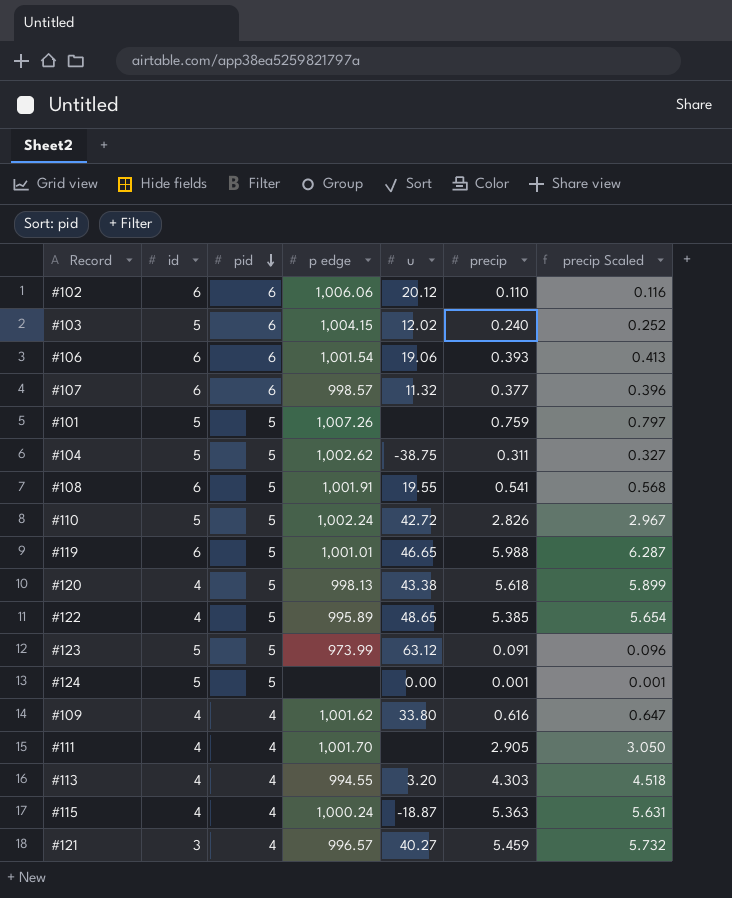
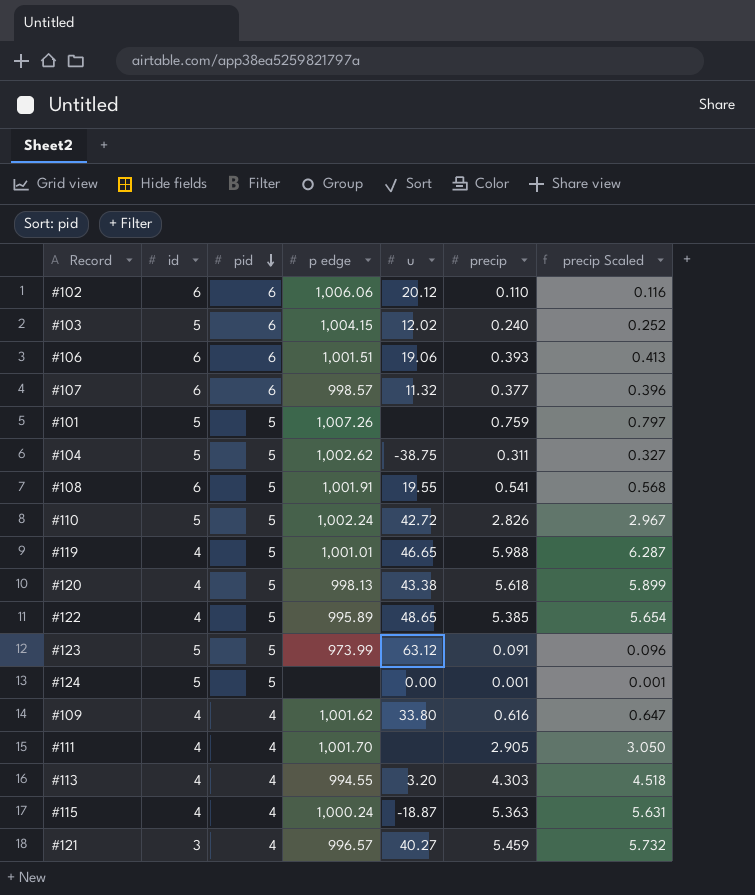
#106 | p edge: 1,001.54 -> 1,001.51
#119 | id: 6 -> 4

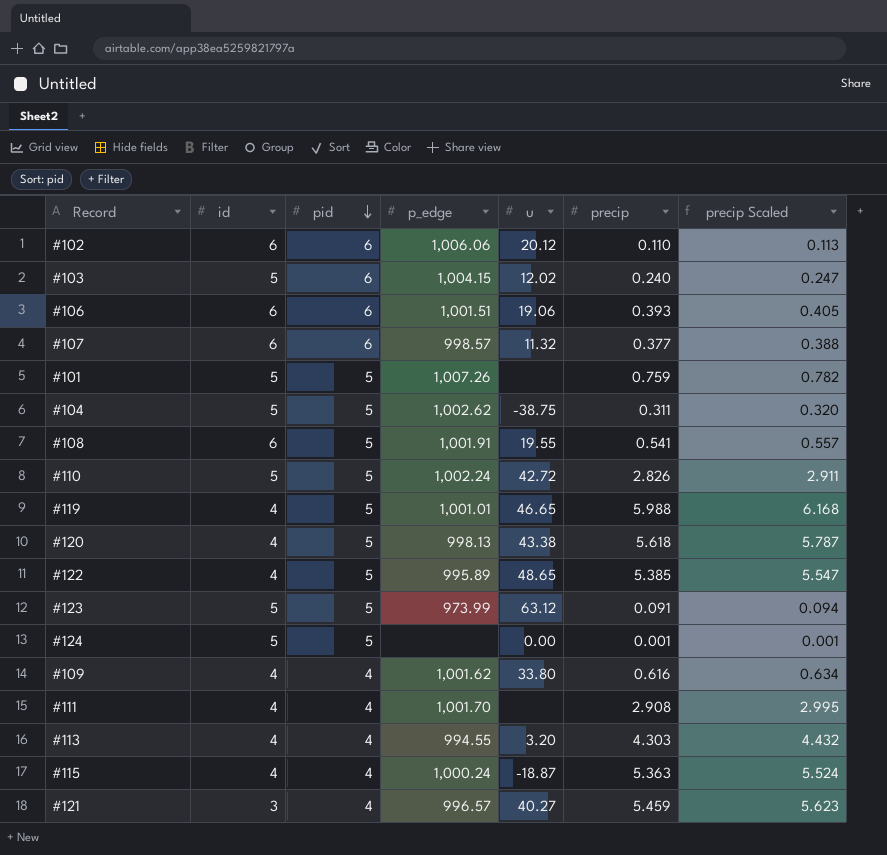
column name: p edge -> p_edge
column precip Scaled | formula: [precip] * 1.05 -> [precip] * 1.03
#111 | precip: 2.905 -> 2.908

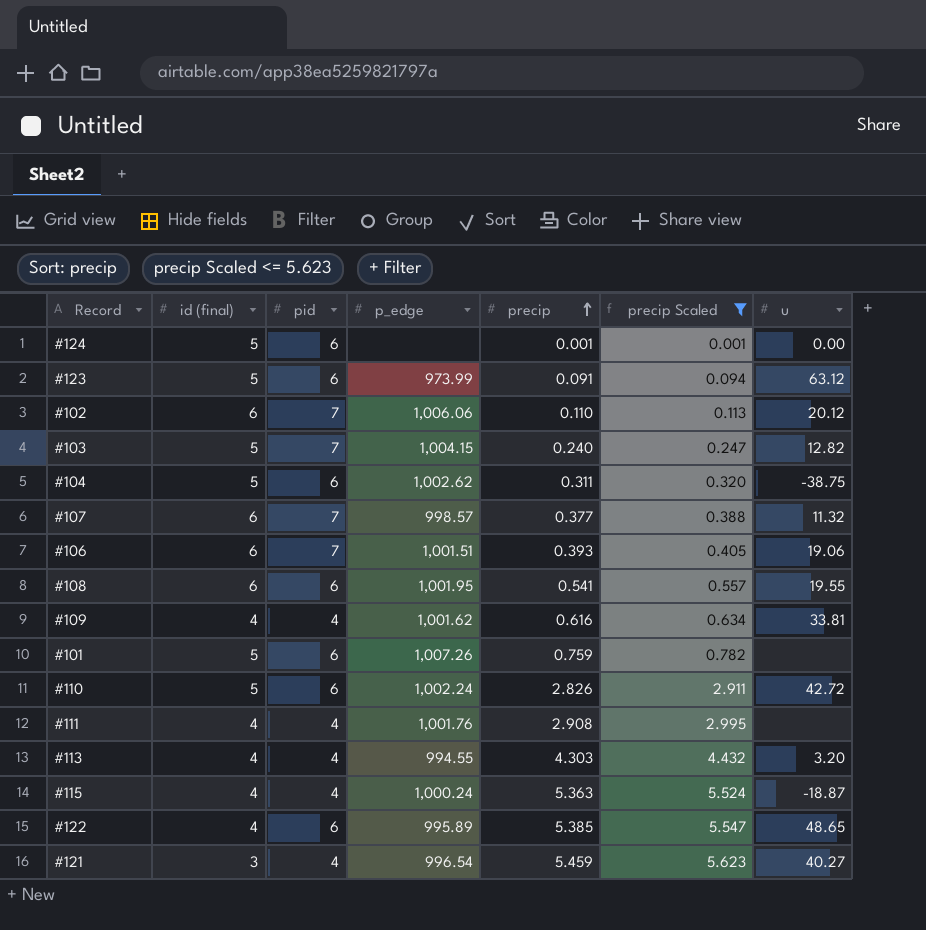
filter: none -> precip Scaled <= 5.623
row order: pid descending -> precip ascending
column name: id -> id (final)
column u | position: 5 -> 7
#124 | pid: 5 -> 6
#123 | pid: 5 -> 6
#102 | pid: 6 -> 7
#103 | pid: 6 -> 7
#103 | u: 12.02 -> 12.82
#104 | pid: 5 -> 6
#107 | pid: 6 -> 7
#106 | pid: 6 -> 7
#108 | pid: 5 -> 6
#108 | p_edge: 1,001.91 -> 1,001.95
#109 | u: 33.80 -> 33.81
#101 | pid: 5 -> 6
#110 | pid: 5 -> 6
#111 | p_edge: 1,001.70 -> 1,001.76
#122 | pid: 5 -> 6
#121 | p_edge: 996.57 -> 996.54

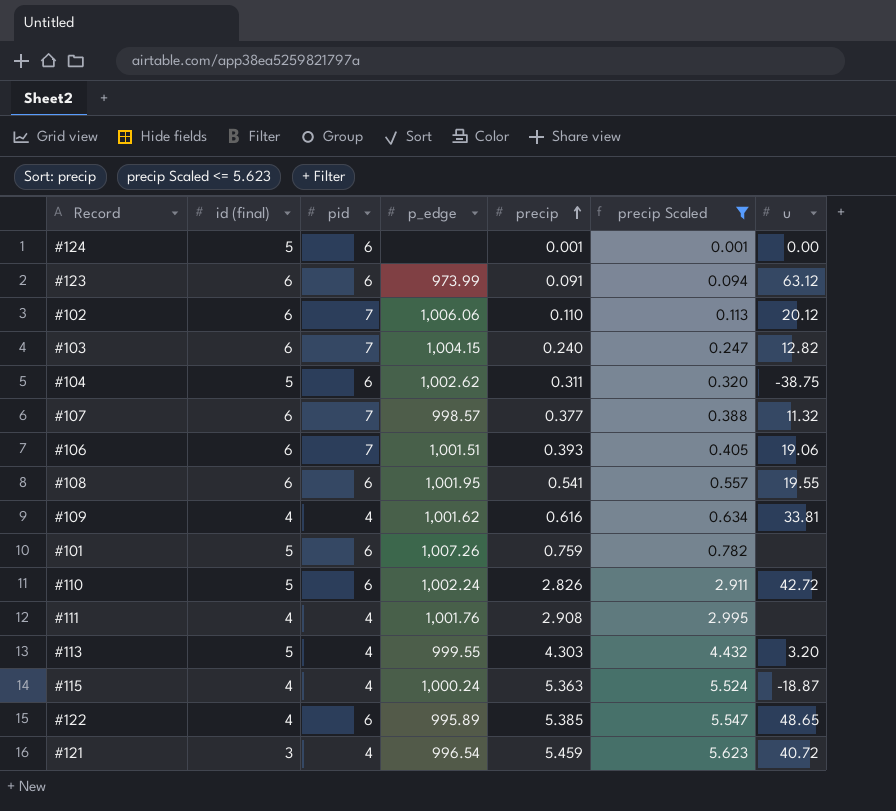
#123 | id (final): 5 -> 6
#103 | id (final): 5 -> 6
#113 | id (final): 4 -> 5
#113 | p_edge: 994.55 -> 999.55
#121 | u: 40.27 -> 40.72

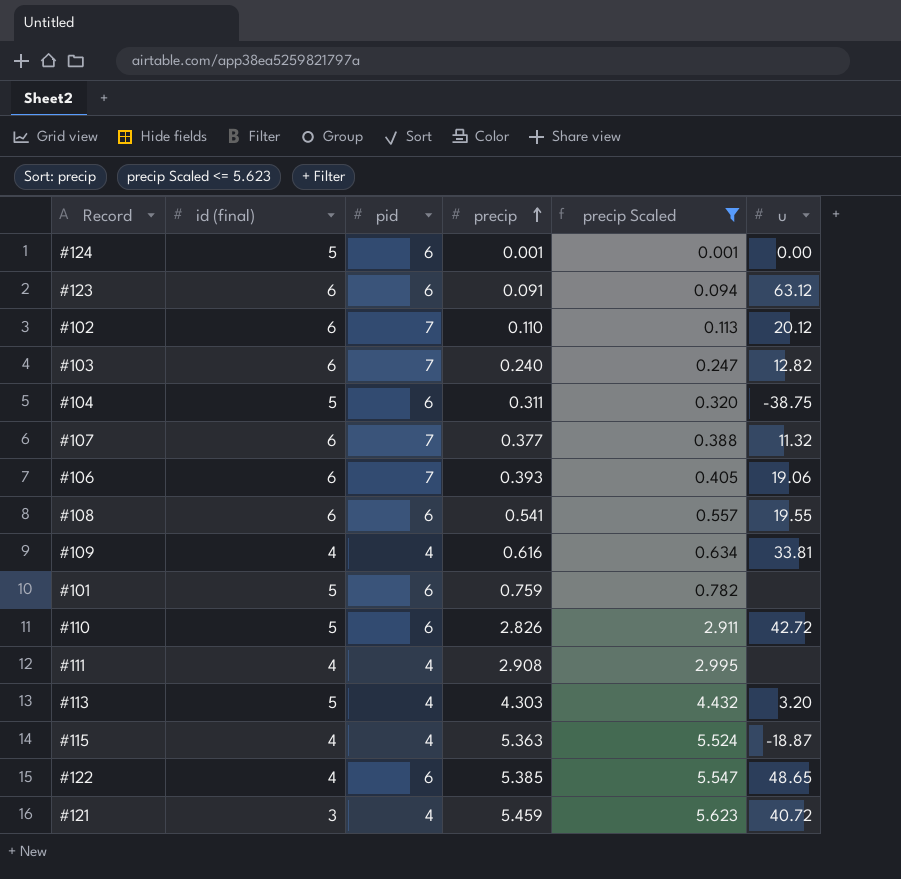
column p_edge | position: 4 -> none

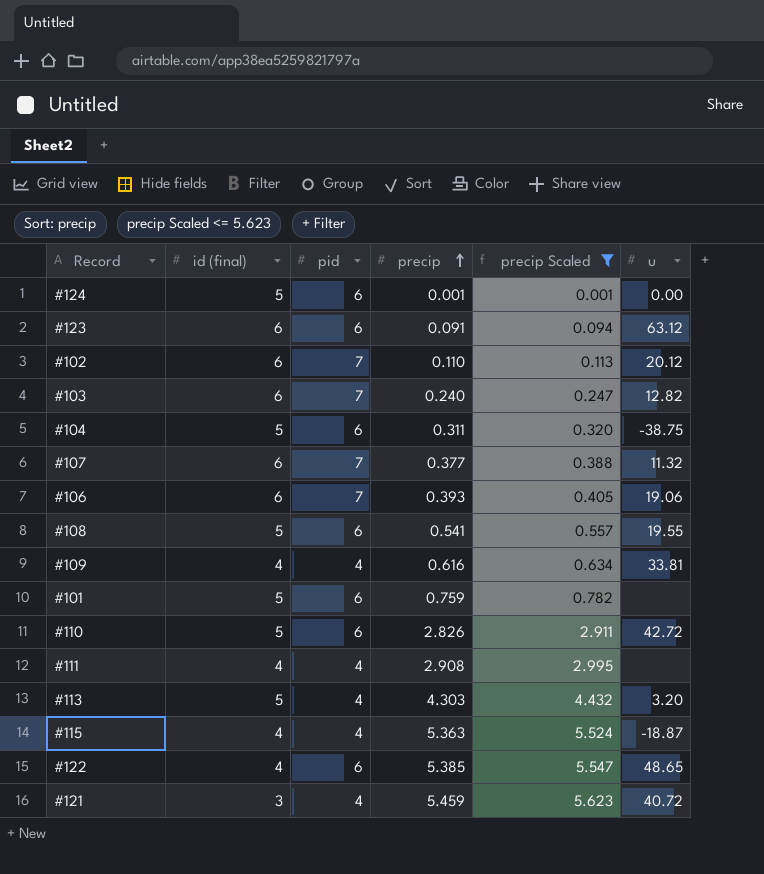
#108 | id (final): 6 -> 5

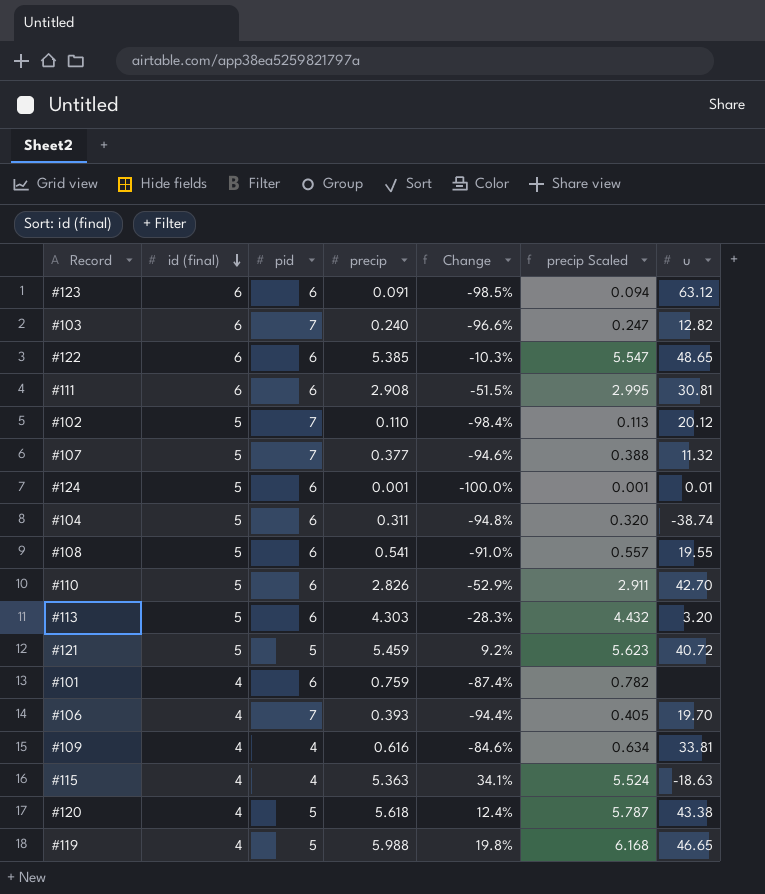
filter: precip Scaled <= 5.623 -> none
row order: precip ascending -> id (final) descending
column Change | formula: none -> ([precip] - [pid]) / [pid]
#122 | id (final): 4 -> 6
#111 | id (final): 4 -> 6
#111 | pid: 4 -> 6
#111 | u: none -> 30.81
#102 | id (final): 6 -> 5
#107 | id (final): 6 -> 5
#124 | u: 0.00 -> 0.01
#104 | u: -38.75 -> -38.74
#110 | u: 42.72 -> 42.70
#113 | pid: 4 -> 6
#121 | id (final): 3 -> 5
#121 | pid: 4 -> 5
#101 | id (final): 5 -> 4
#106 | id (final): 6 -> 4
#106 | u: 19.06 -> 19.70
#115 | u: -18.87 -> -18.63

